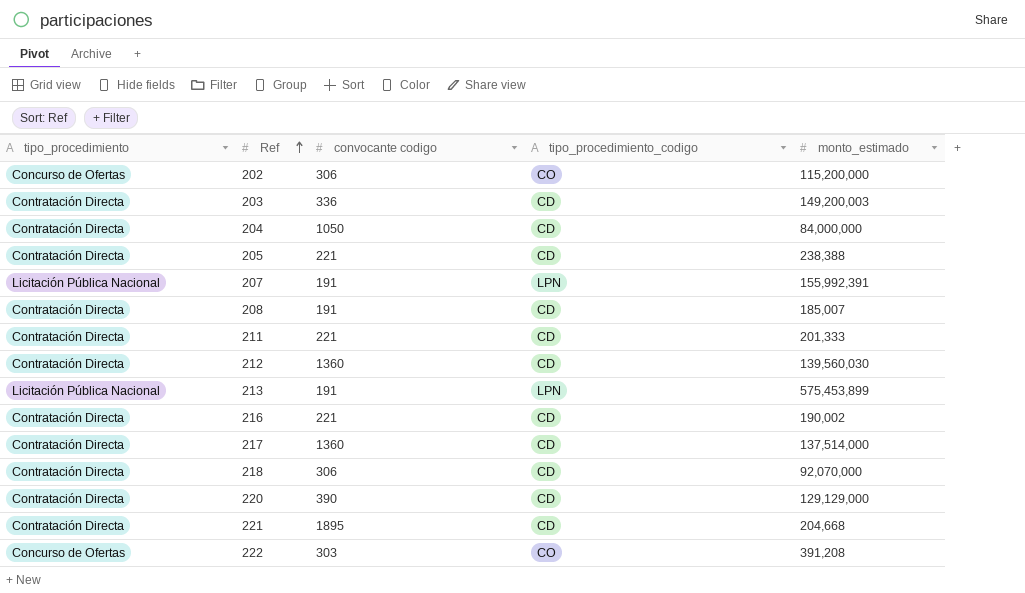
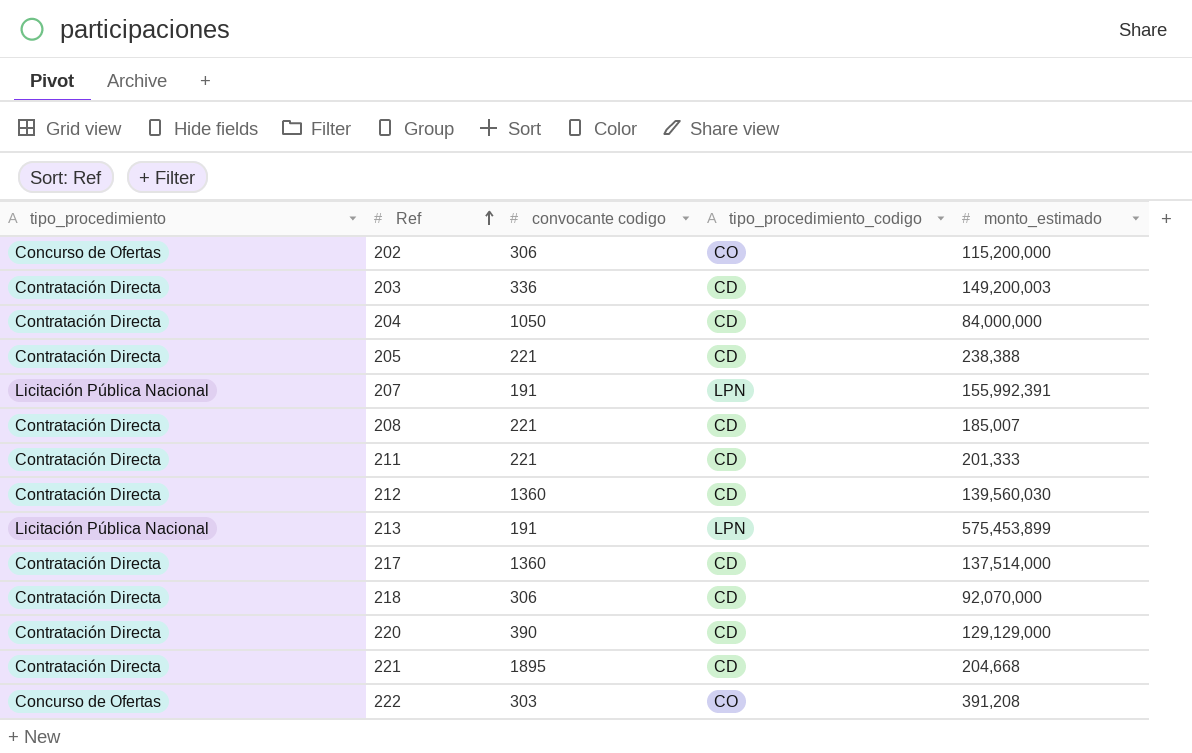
row 216: Contratación Directa | 221 | CD | 190,002 -> none
208 | convocante codigo: 191 -> 221

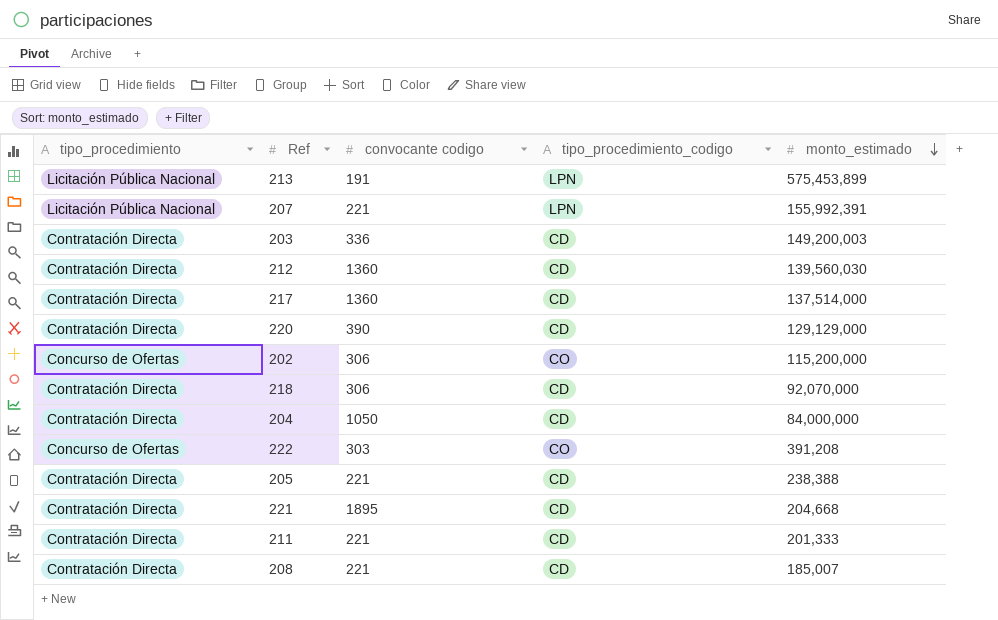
row order: Ref ascending -> monto_estimado descending
207 | convocante codigo: 191 -> 221

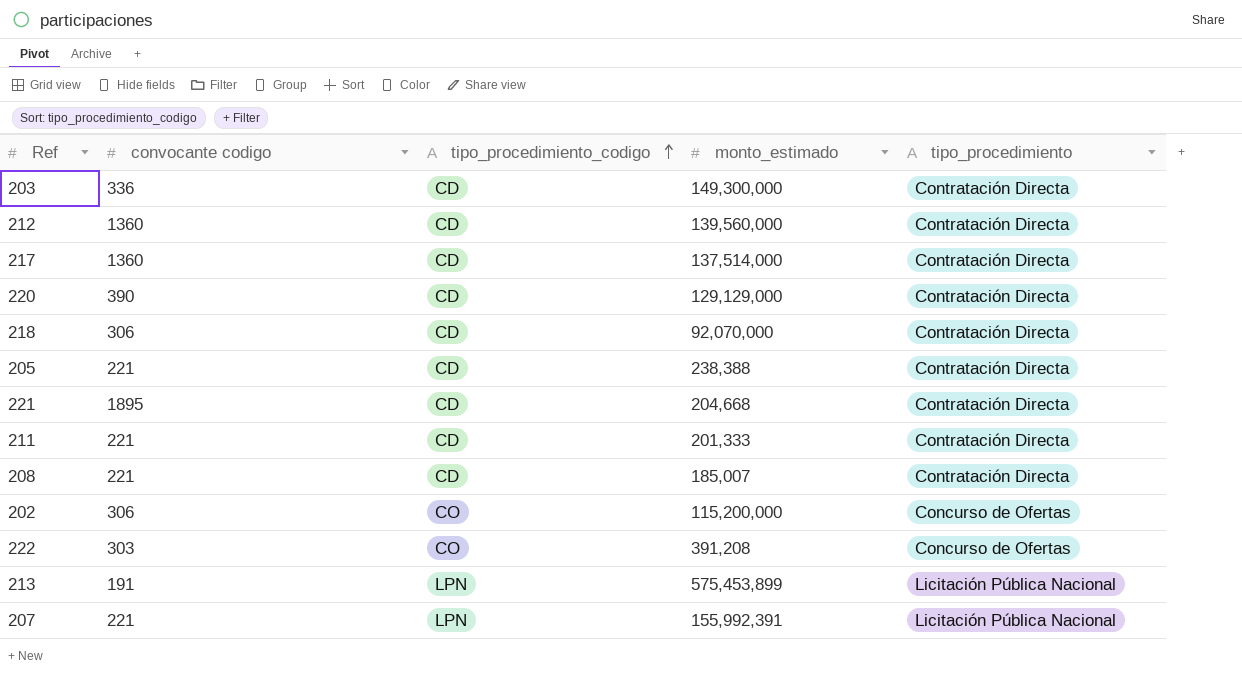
row order: monto_estimado descending -> tipo_procedimiento_codigo ascending
column tipo_procedimiento | position: 1 -> 5
row 204: Contratación Directa | 1050 | CD | 84,000,000 -> none
203 | monto_estimado: 149,200,003 -> 149,300,000
212 | monto_estimado: 139,560,030 -> 139,560,000

